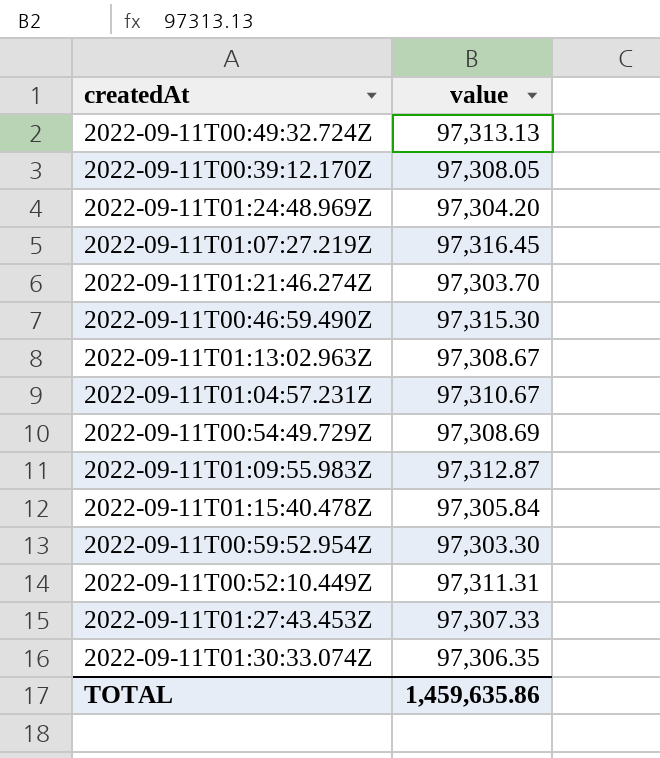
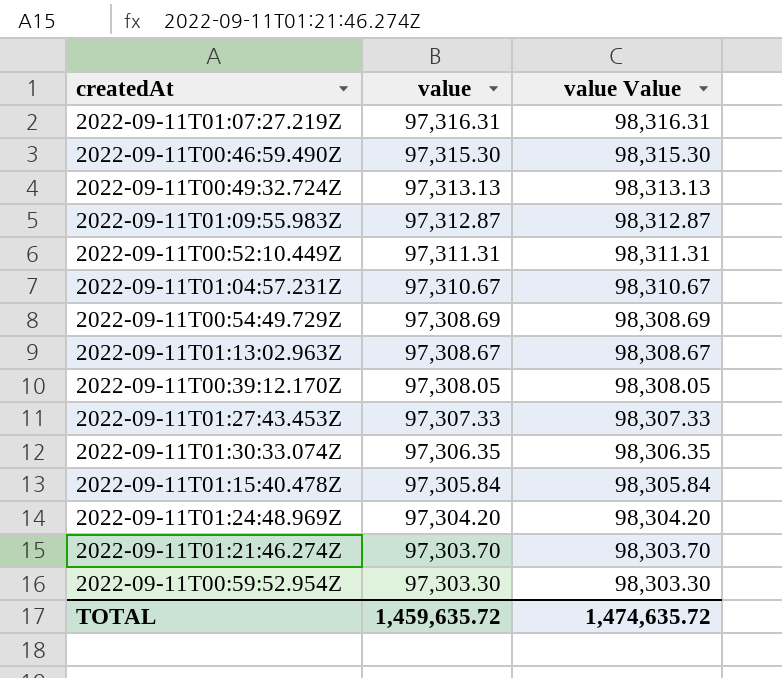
row order: none -> value descending
column value Value | formula: none -> [value] + 1000
2022-09-11T01:07:27.219Z | value: 97,316.45 -> 97,316.31
TOTAL | value: 1,459,635.86 -> 1,459,635.72

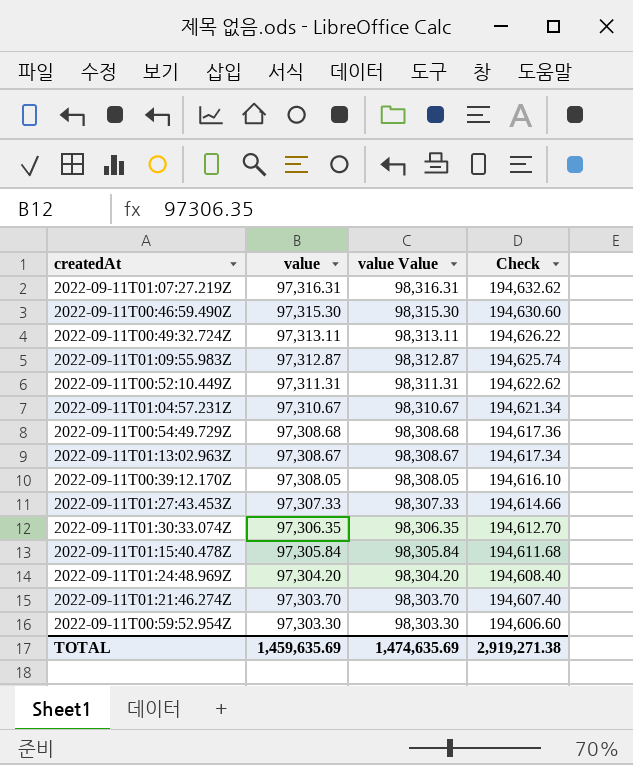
column Check | formula: none -> [value] * 2
2022-09-11T00:49:32.724Z | value: 97,313.13 -> 97,313.11
2022-09-11T00:49:32.724Z | value Value: 98,313.13 -> 98,313.11
2022-09-11T00:54:49.729Z | value: 97,308.69 -> 97,308.68
2022-09-11T00:54:49.729Z | value Value: 98,308.69 -> 98,308.68
TOTAL | value: 1,459,635.72 -> 1,459,635.69
TOTAL | value Value: 1,474,635.72 -> 1,474,635.69

